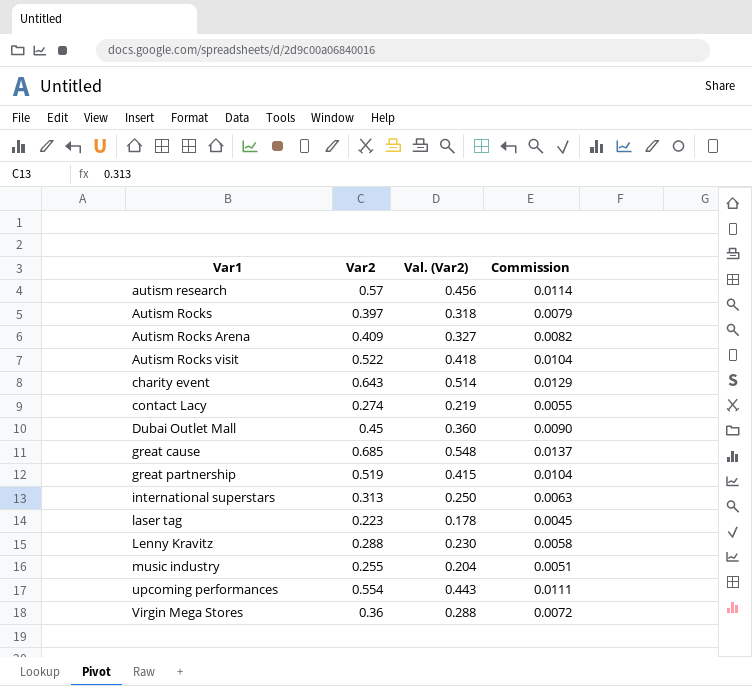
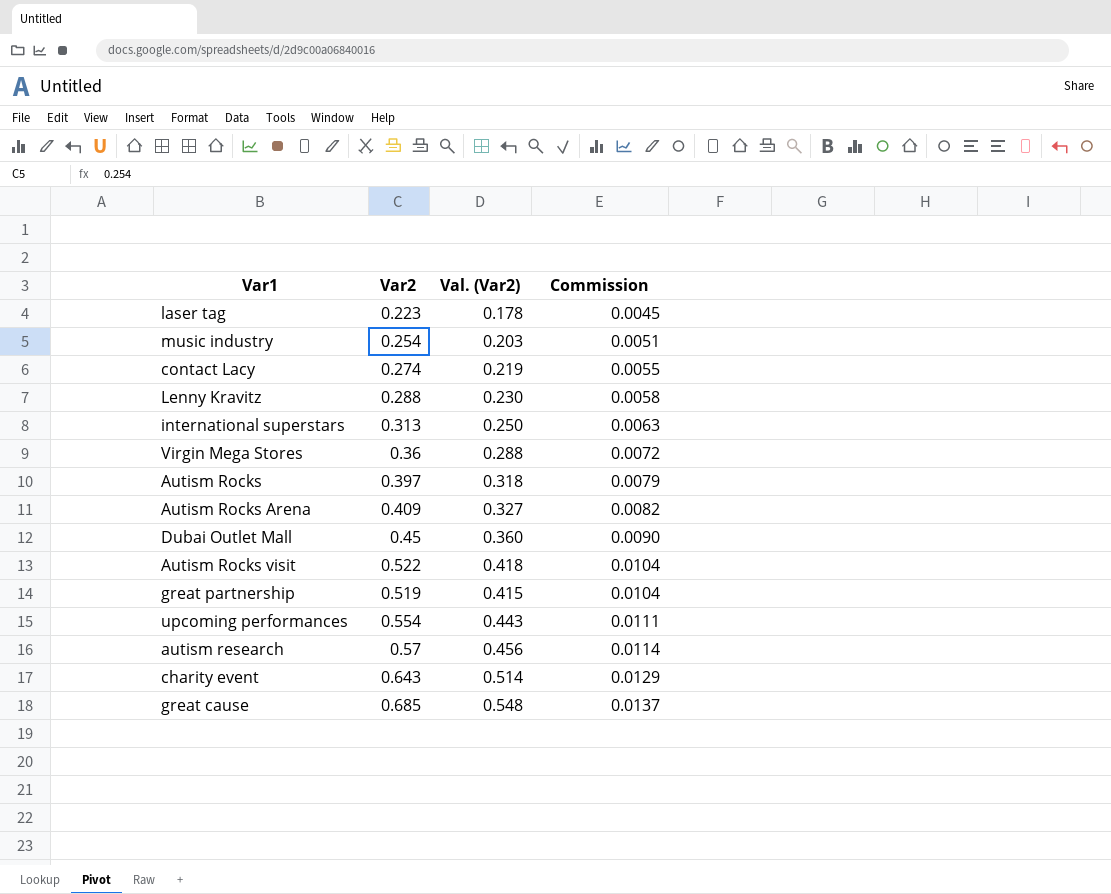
row order: Var1 ascending -> Commission ascending
music industry | Var2: 0.255 -> 0.254
music industry | Val. (Var2): 0.204 -> 0.203

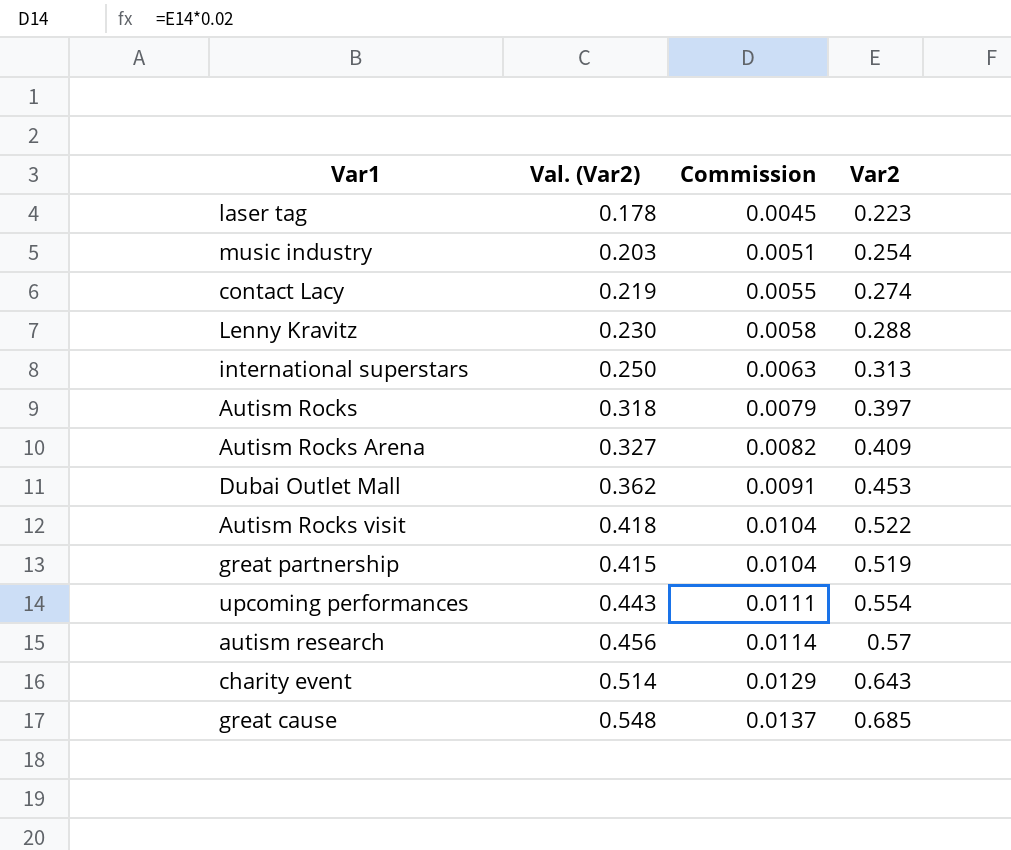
column Var2 | position: 2 -> 4
row Virgin Mega Stores: 0.36 | 0.288 | 0.0072 -> none
Dubai Outlet Mall | Val. (Var2): 0.360 -> 0.362
Dubai Outlet Mall | Commission: 0.0090 -> 0.0091
Dubai Outlet Mall | Var2: 0.45 -> 0.453

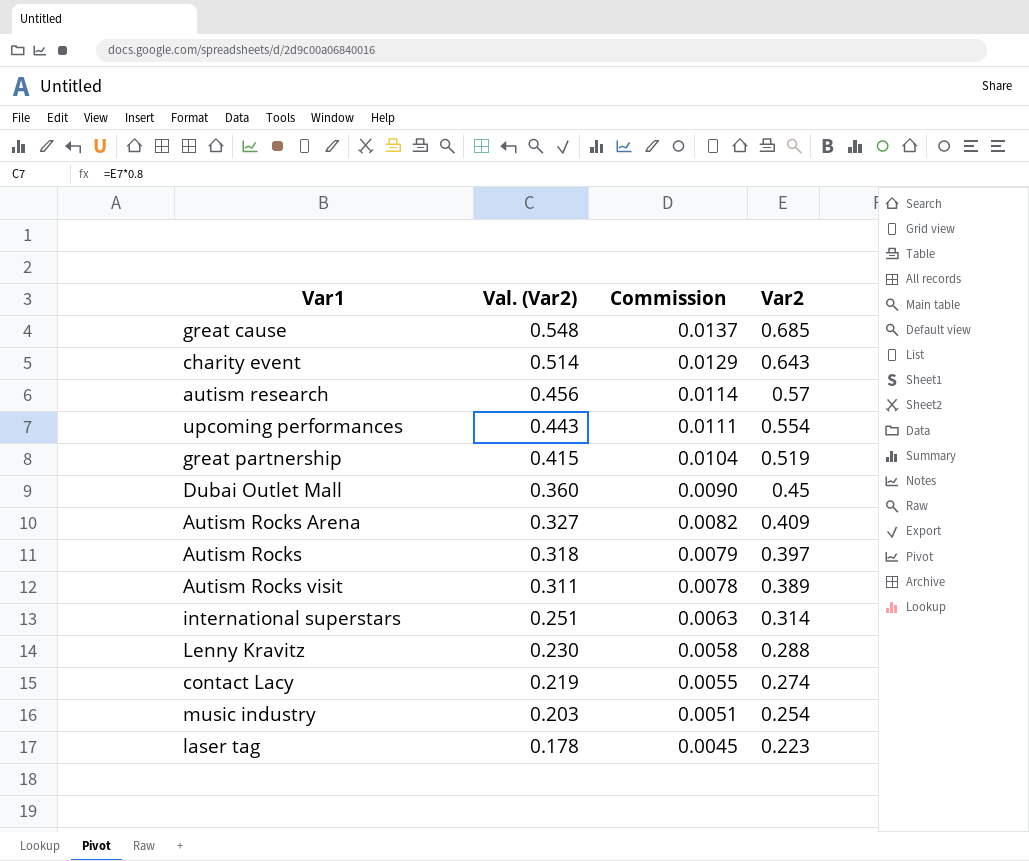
row order: Commission ascending -> Val. (Var2) descending
Dubai Outlet Mall | Val. (Var2): 0.362 -> 0.360
Dubai Outlet Mall | Commission: 0.0091 -> 0.0090
Dubai Outlet Mall | Var2: 0.453 -> 0.45
Autism Rocks visit | Val. (Var2): 0.418 -> 0.311
Autism Rocks visit | Commission: 0.0104 -> 0.0078
Autism Rocks visit | Var2: 0.522 -> 0.389
international superstars | Val. (Var2): 0.250 -> 0.251
international superstars | Var2: 0.313 -> 0.314

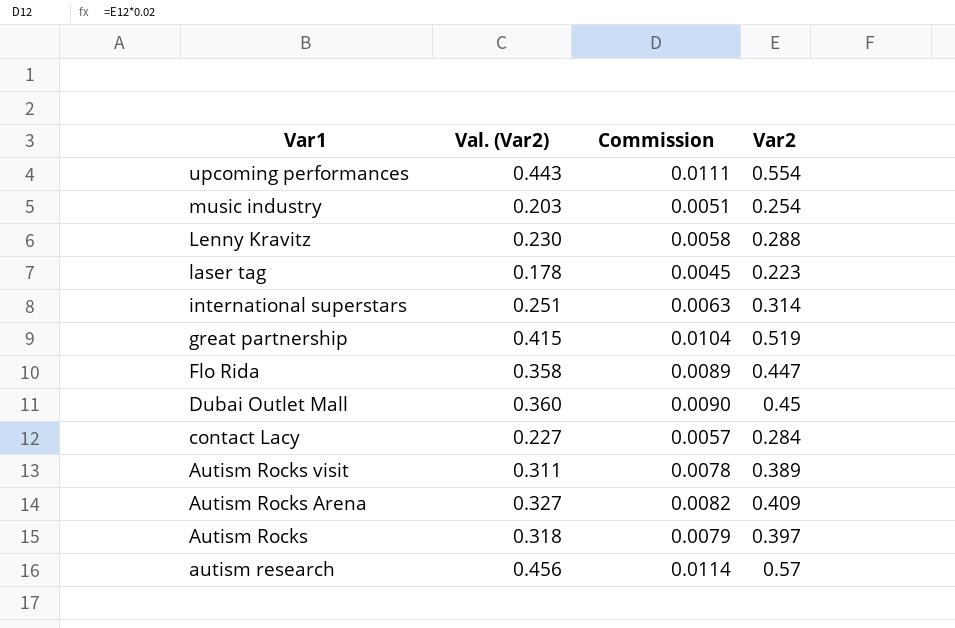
row order: Val. (Var2) descending -> Var1 descending
row great cause: 0.548 | 0.0137 | 0.685 -> none
row charity event: 0.514 | 0.0129 | 0.643 -> none
row Flo Rida: none -> 0.358 | 0.0089 | 0.447
contact Lacy | Val. (Var2): 0.219 -> 0.227
contact Lacy | Commission: 0.0055 -> 0.0057
contact Lacy | Var2: 0.274 -> 0.284

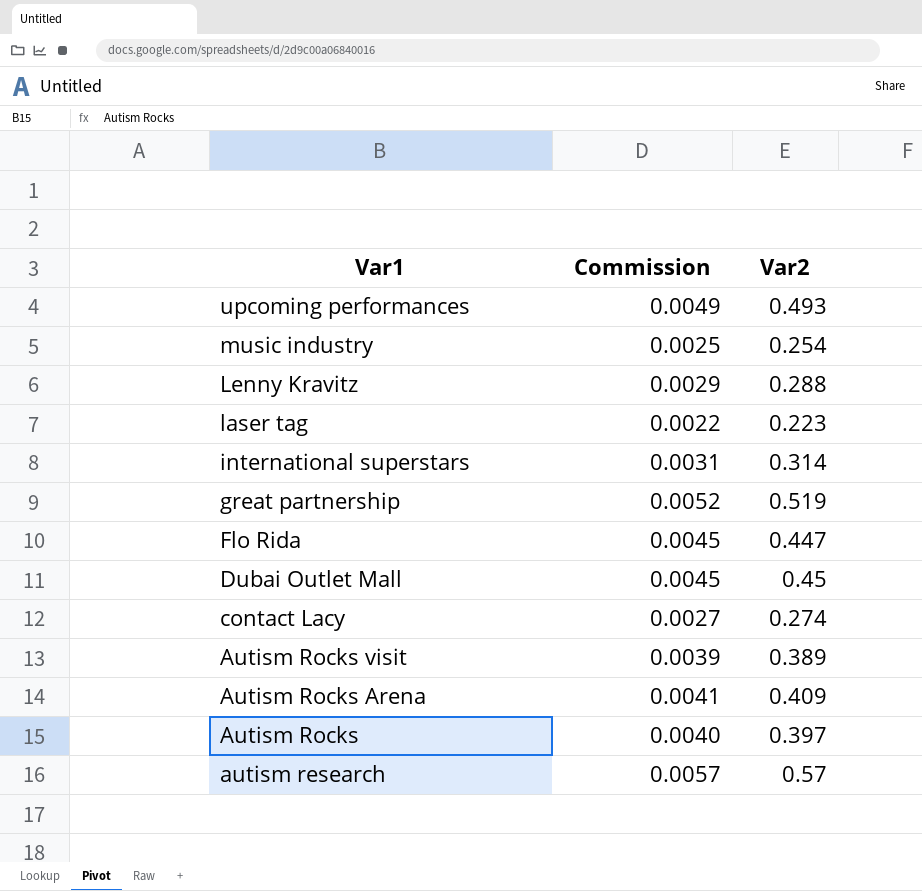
column Val. (Var2) | formula: [Var2] * 0.8 -> none
column Commission | formula: [Var2] * 0.02 -> [Var2] * 0.01
upcoming performances | Var2: 0.554 -> 0.493
contact Lacy | Var2: 0.284 -> 0.274

